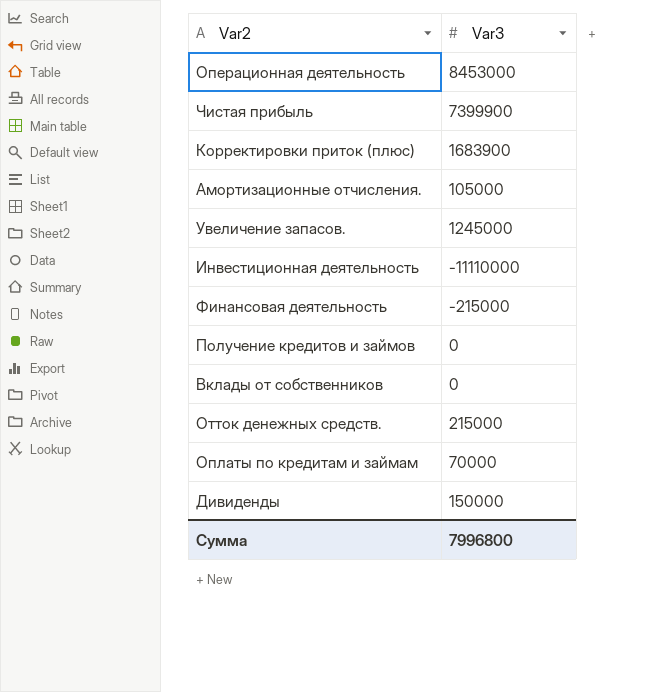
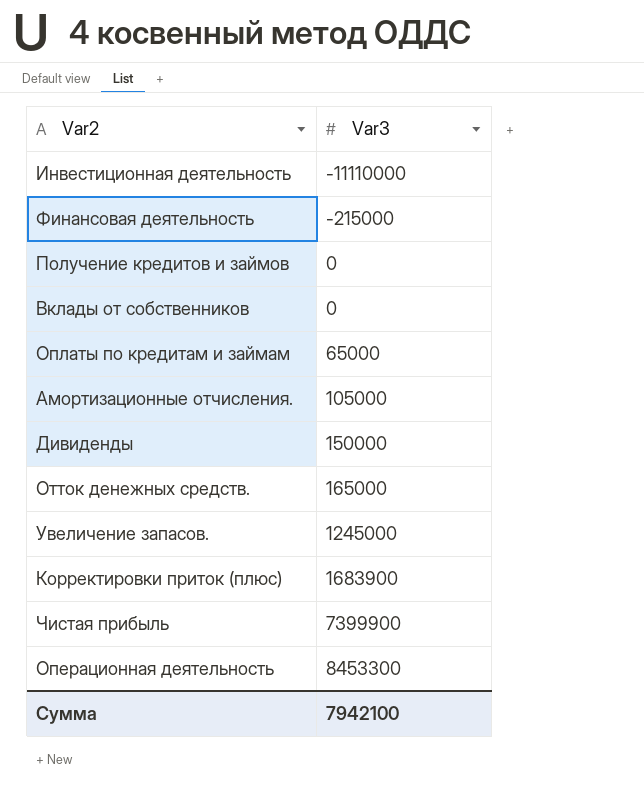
row order: none -> Var3 ascending
Оплаты по кредитам и займам | Var3: 70000 -> 65000
Отток денежных средств. | Var3: 215000 -> 165000
Операционная деятельность | Var3: 8453000 -> 8453300
Сумма | Var3: 7996800 -> 7942100

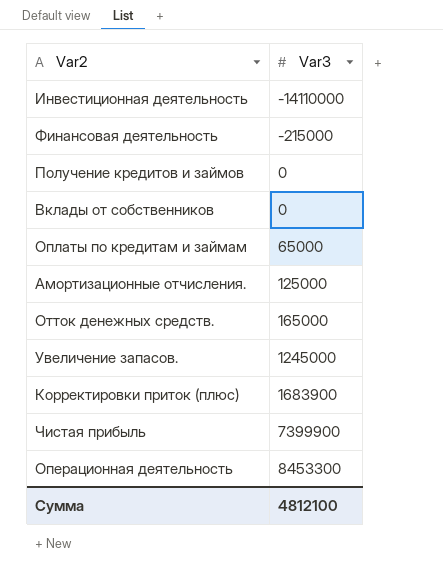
row Дивиденды: 150000 -> none
Инвестиционная деятельность | Var3: -11110000 -> -14110000
Амортизационные отчисления. | Var3: 105000 -> 125000
Сумма | Var3: 7942100 -> 4812100

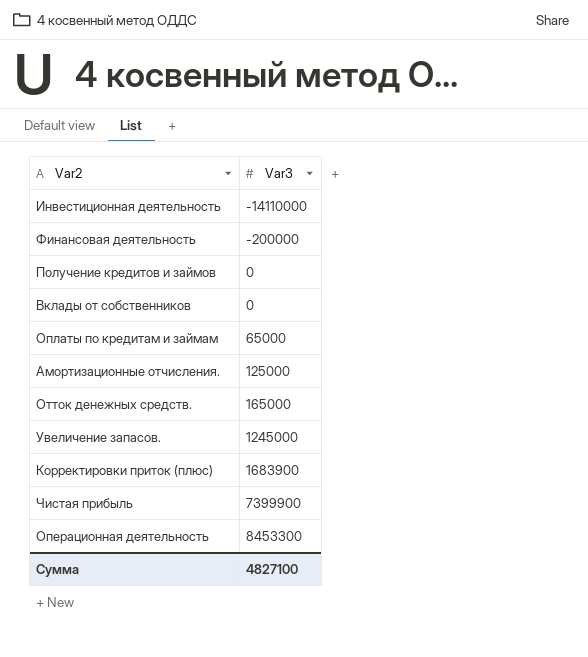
Финансовая деятельность | Var3: -215000 -> -200000
Сумма | Var3: 4812100 -> 4827100

